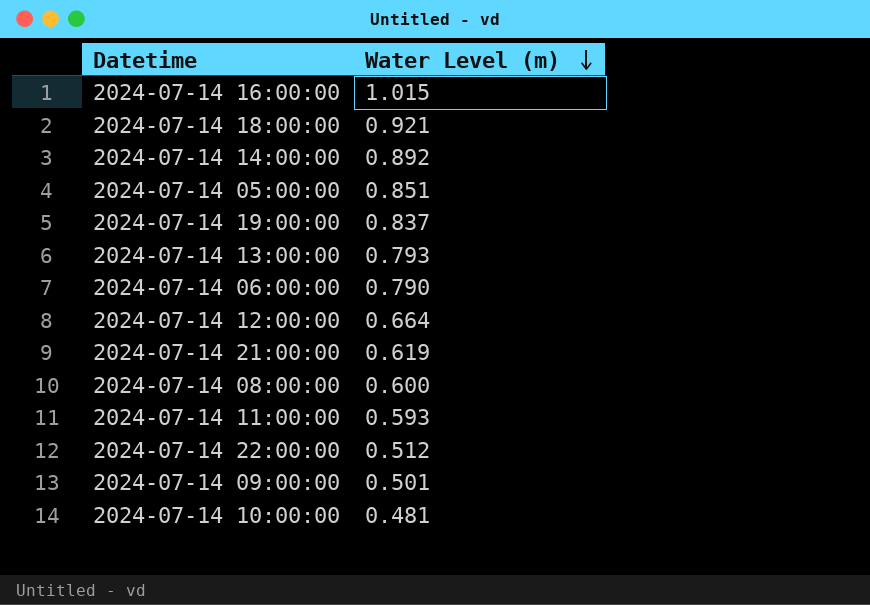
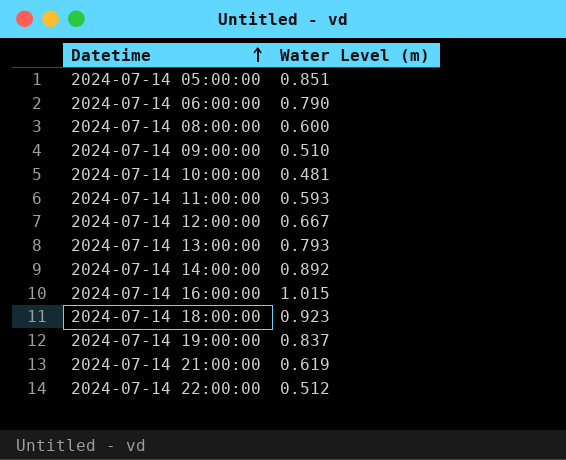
row order: Water Level (m) descending -> Datetime ascending
2024-07-14 09:00:00 | Water Level (m): 0.501 -> 0.510
2024-07-14 12:00:00 | Water Level (m): 0.664 -> 0.667
2024-07-14 18:00:00 | Water Level (m): 0.921 -> 0.923

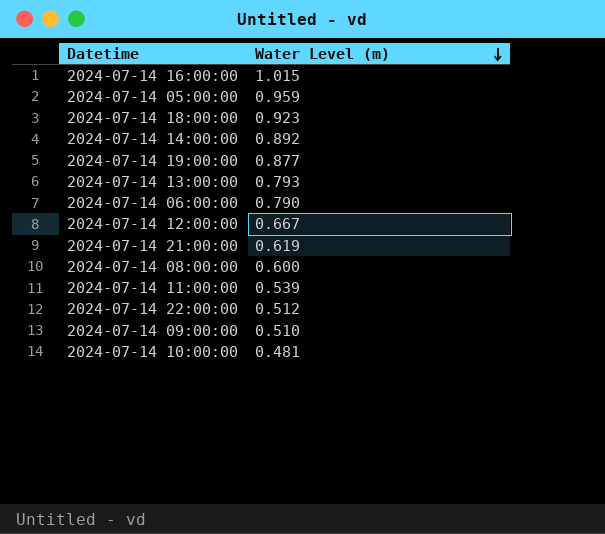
row order: Datetime ascending -> Water Level (m) descending
2024-07-14 05:00:00 | Water Level (m): 0.851 -> 0.959
2024-07-14 19:00:00 | Water Level (m): 0.837 -> 0.877
2024-07-14 11:00:00 | Water Level (m): 0.593 -> 0.539

